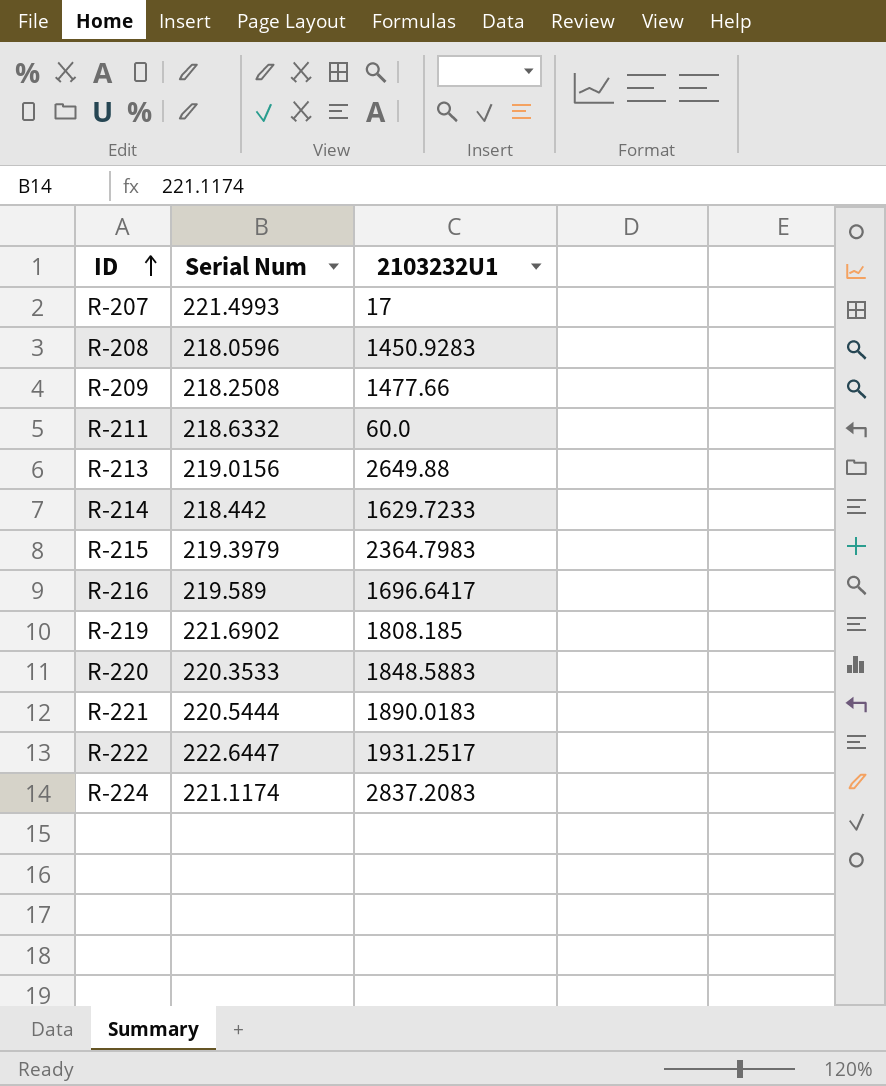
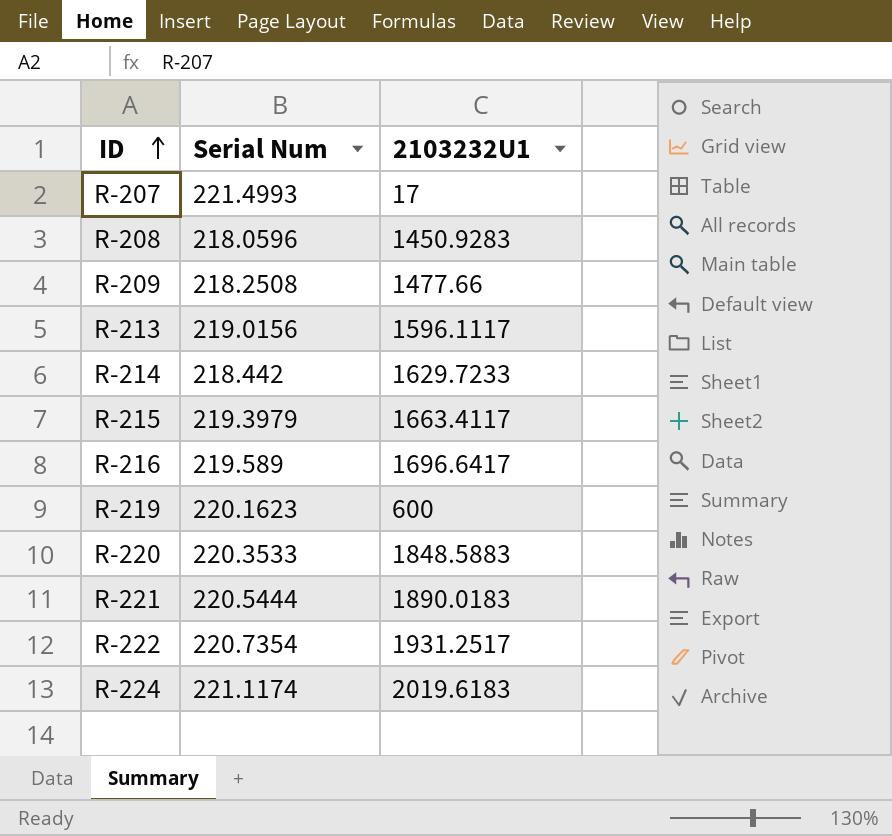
row R-211: 218.6332 | 60.0 -> none
R-213 | 2103232U1: 2649.88 -> 1596.1117
R-215 | 2103232U1: 2364.7983 -> 1663.4117
R-219 | Serial Num: 221.6902 -> 220.1623
R-219 | 2103232U1: 1808.185 -> 600
R-222 | Serial Num: 222.6447 -> 220.7354
R-224 | 2103232U1: 2837.2083 -> 2019.6183

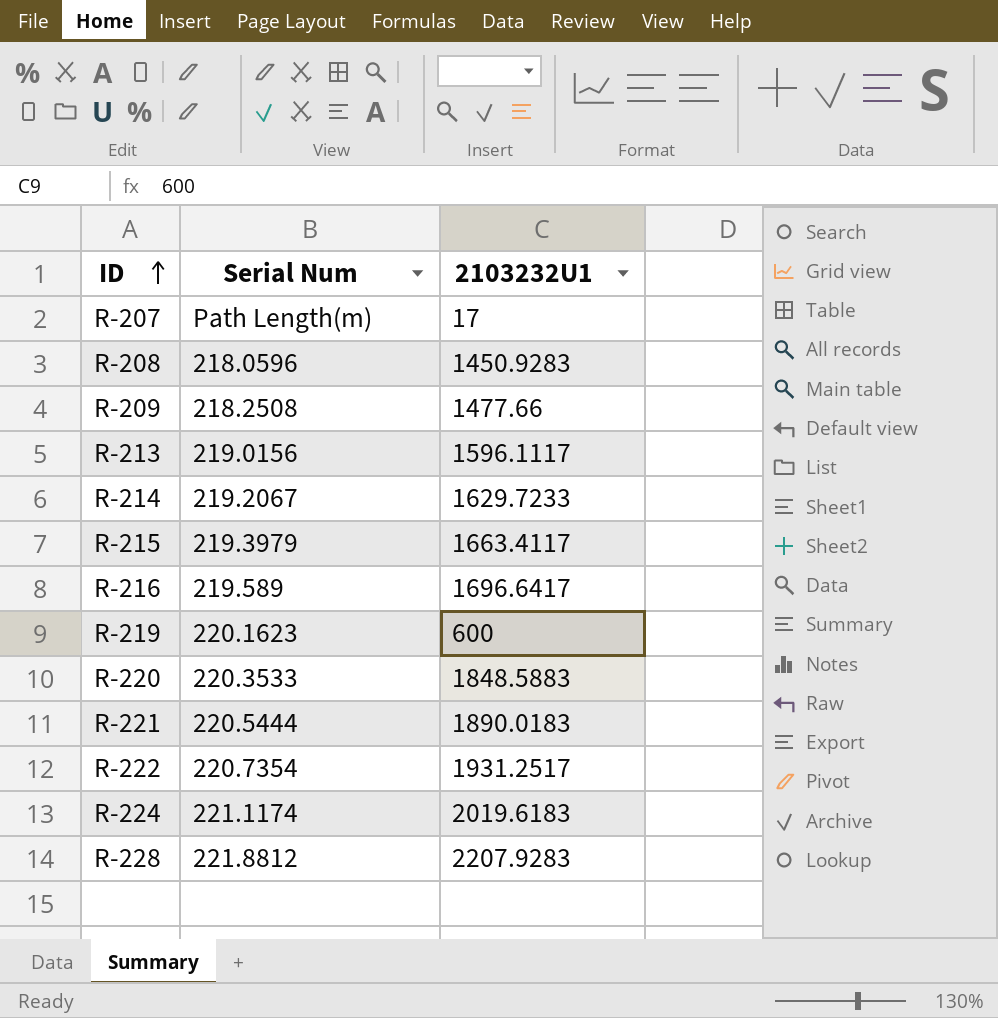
R-207 | Serial Num: 221.4993 -> Path Length(m)
R-214 | Serial Num: 218.442 -> 219.2067
row R-228: none -> 221.8812 | 2207.9283

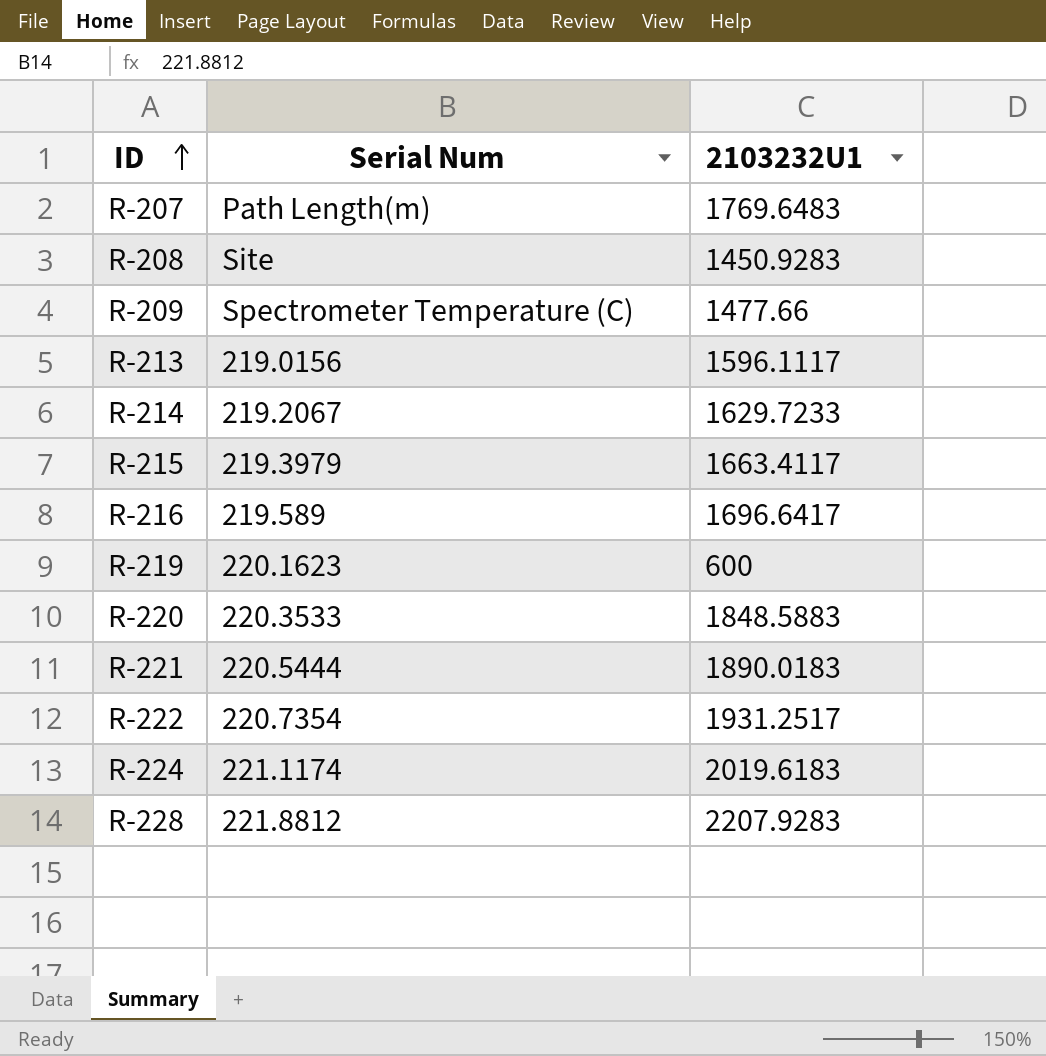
R-207 | 2103232U1: 17 -> 1769.6483
R-208 | Serial Num: 218.0596 -> Site
R-209 | Serial Num: 218.2508 -> Spectrometer Temperature (C)

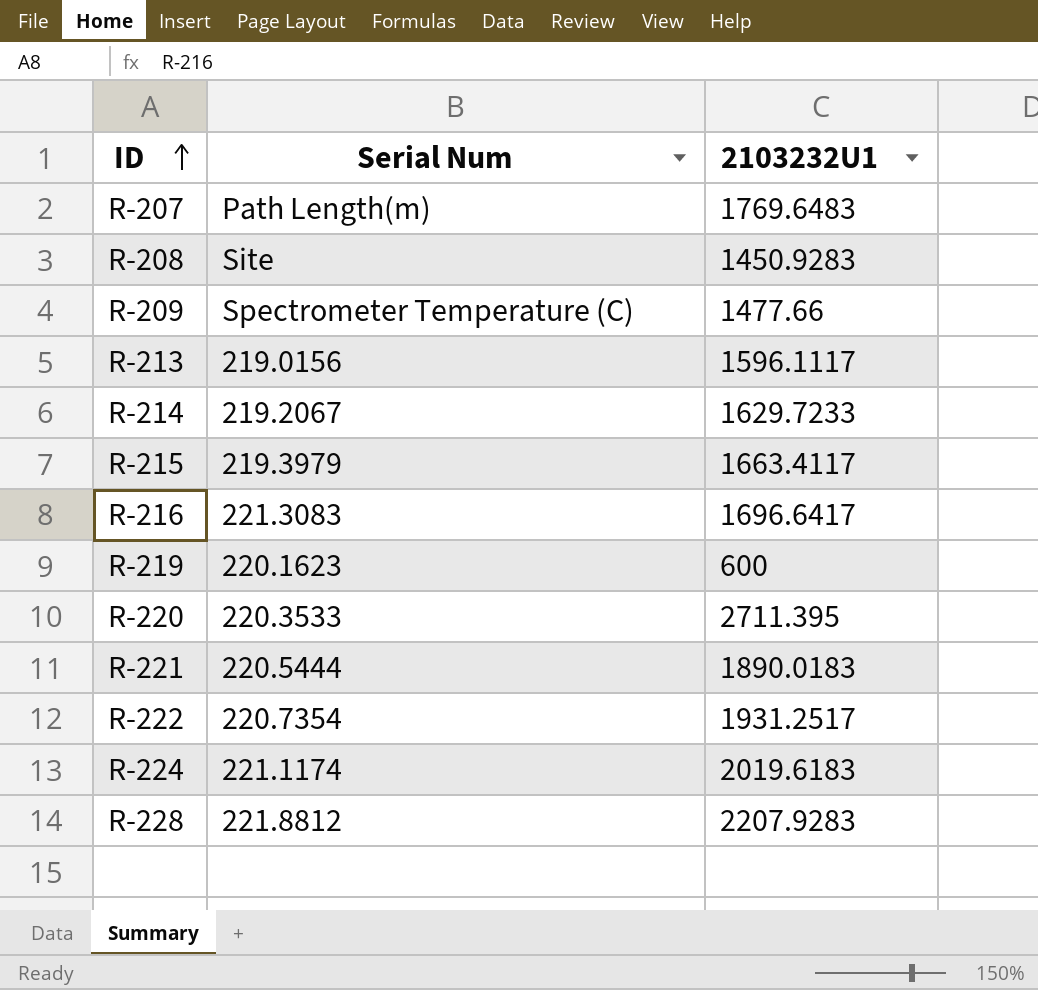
R-216 | Serial Num: 219.589 -> 221.3083
R-220 | 2103232U1: 1848.5883 -> 2711.395

